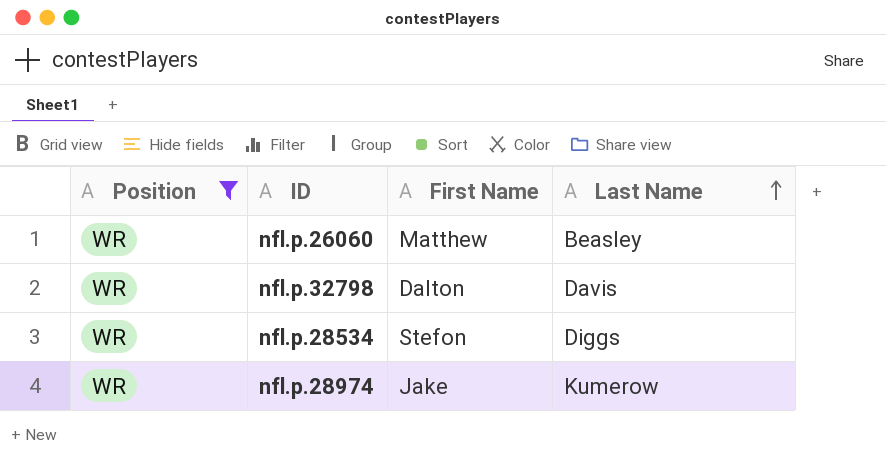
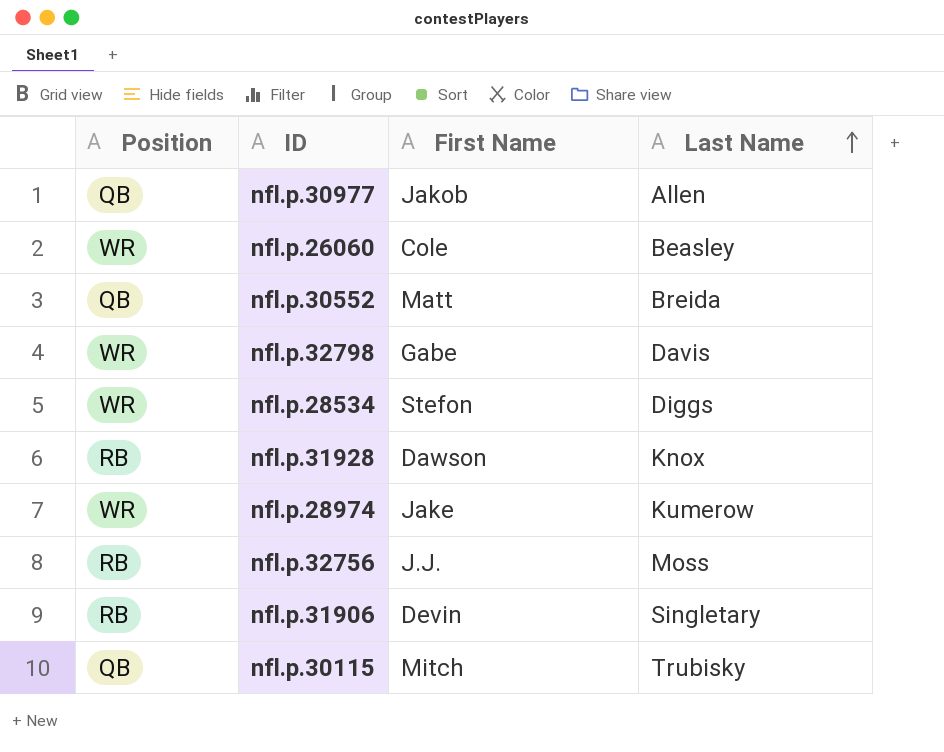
filter: Position = WR -> none
nfl.p.26060 | First Name: Matthew -> Cole
nfl.p.32798 | First Name: Dalton -> Gabe

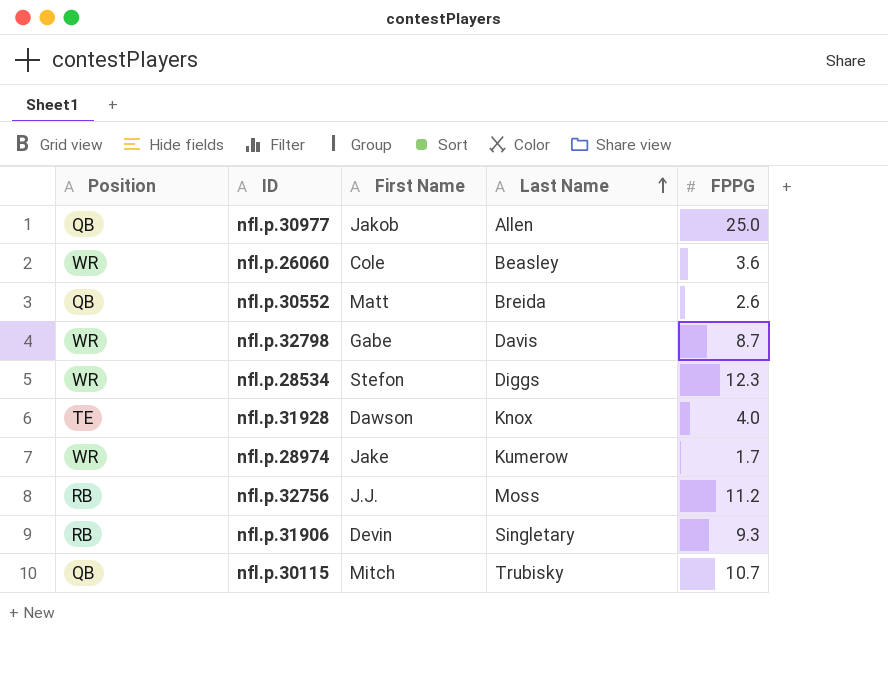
column FPPG | position: none -> 5
nfl.p.31928 | Position: RB -> TE

